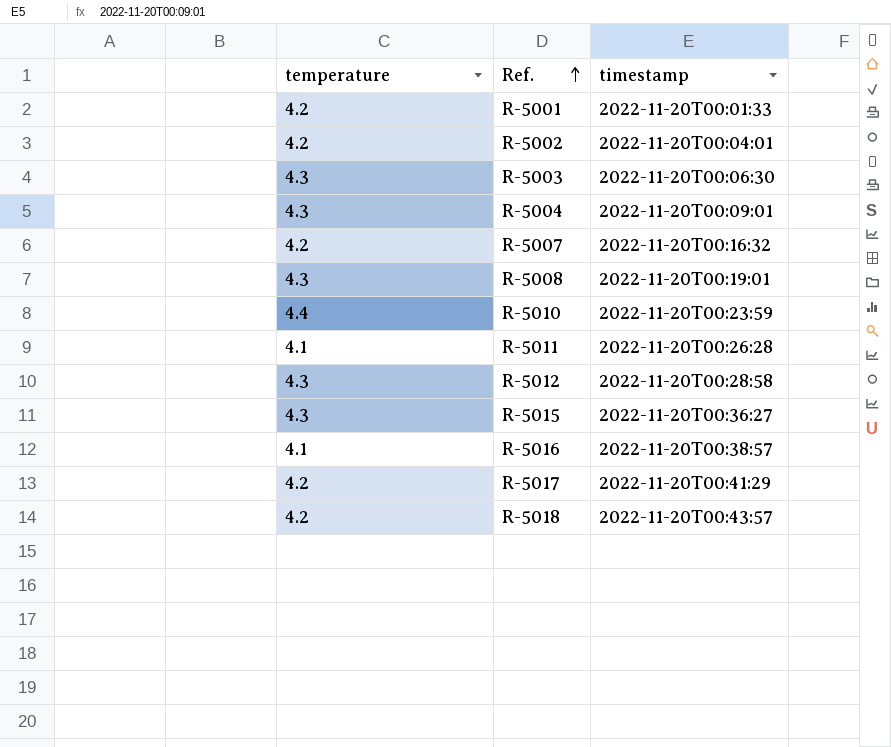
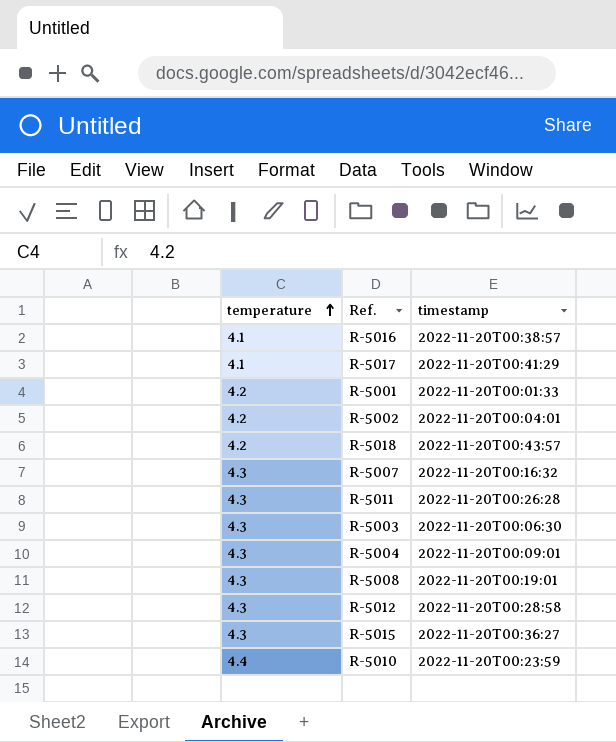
row order: Ref. ascending -> temperature ascending
R-5017 | temperature: 4.2 -> 4.1
R-5007 | temperature: 4.2 -> 4.3
R-5011 | temperature: 4.1 -> 4.3

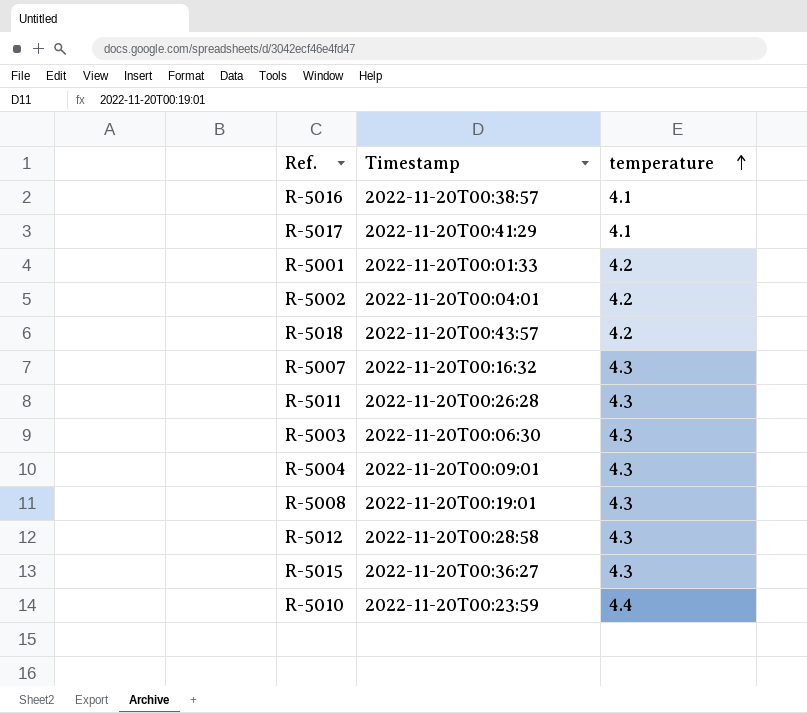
column name: timestamp -> Timestamp
column temperature | position: 1 -> 3

